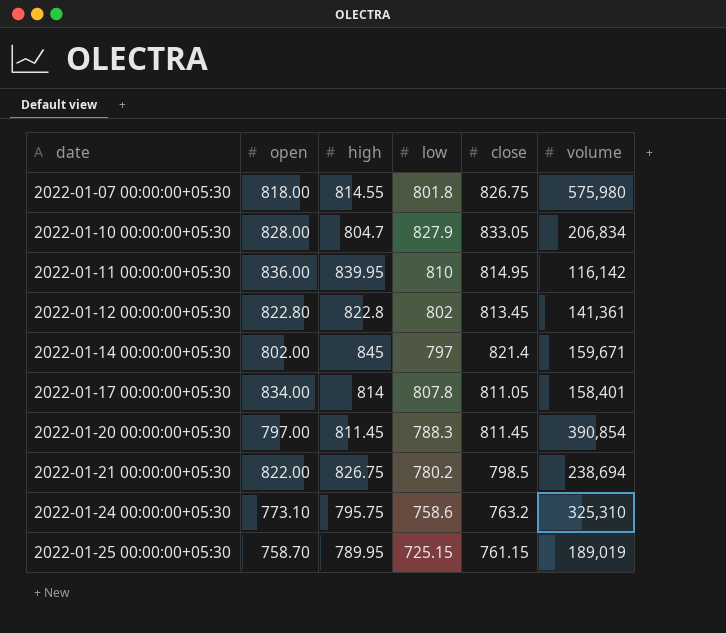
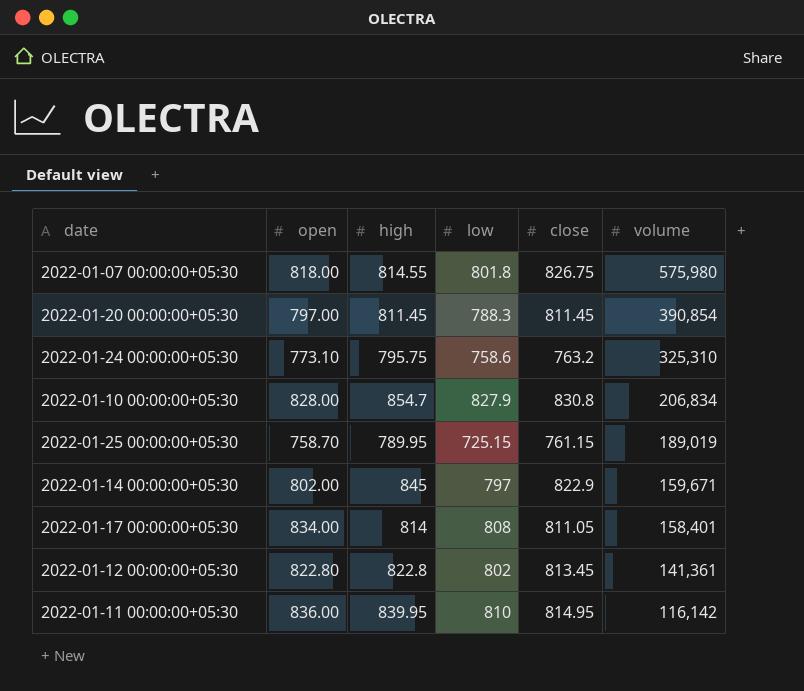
row order: date ascending -> volume descending
row 2022-01-21 00:00:00+05:30: 822.00 | 826.75 | 780.2 | 798.5 | 238,694 -> none
2022-01-10 00:00:00+05:30 | high: 804.7 -> 854.7
2022-01-10 00:00:00+05:30 | close: 833.05 -> 830.8
2022-01-14 00:00:00+05:30 | close: 821.4 -> 822.9
2022-01-17 00:00:00+05:30 | low: 807.8 -> 808

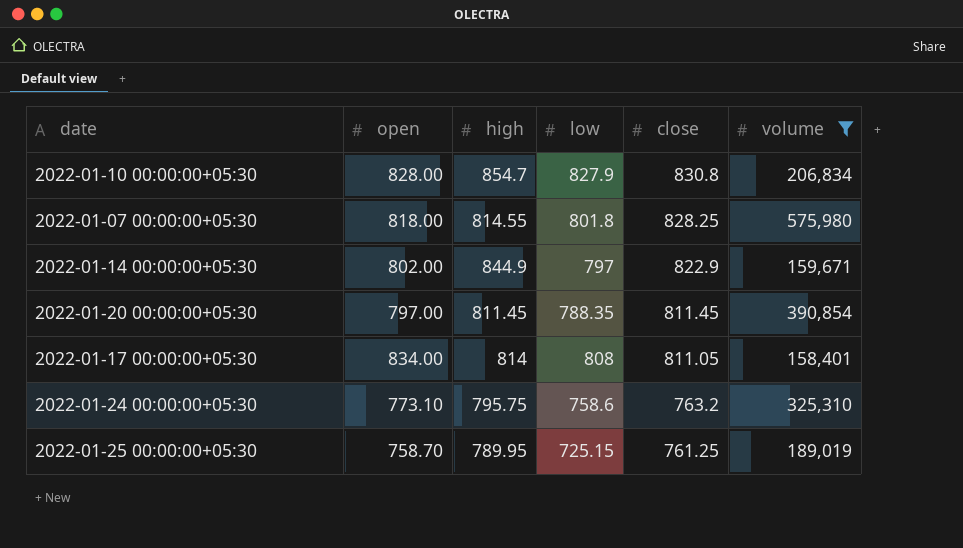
filter: none -> volume >= 158,401
row order: volume descending -> close descending
2022-01-07 00:00:00+05:30 | close: 826.75 -> 828.25
2022-01-14 00:00:00+05:30 | high: 845 -> 844.9
2022-01-20 00:00:00+05:30 | low: 788.3 -> 788.35
2022-01-25 00:00:00+05:30 | close: 761.15 -> 761.25

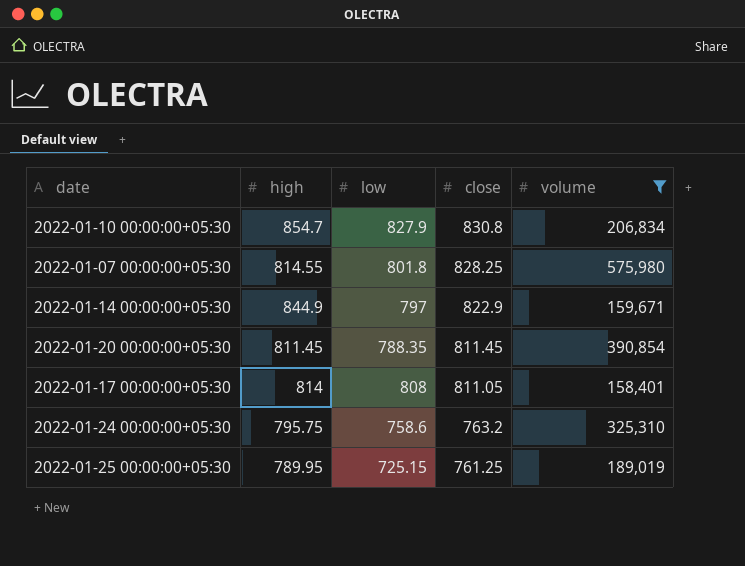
column open | position: 2 -> none

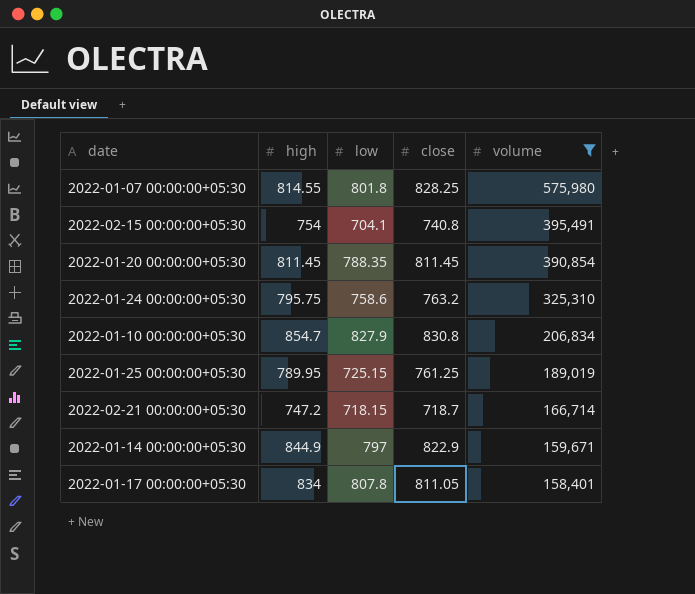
row order: close descending -> volume descending
row 2022-02-15 00:00:00+05:30: none -> 754 | 704.1 | 740.8 | 395,491
row 2022-02-21 00:00:00+05:30: none -> 747.2 | 718.15 | 718.7 | 166,714
2022-01-17 00:00:00+05:30 | high: 814 -> 834
2022-01-17 00:00:00+05:30 | low: 808 -> 807.8

